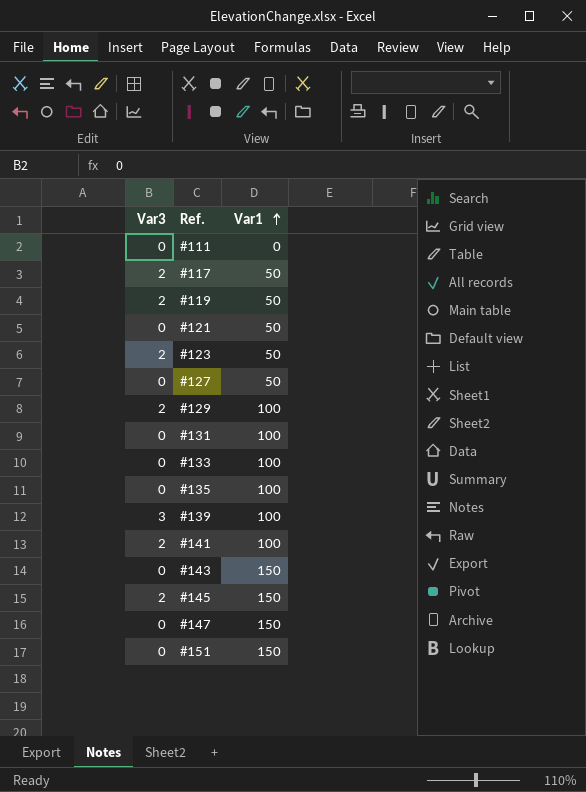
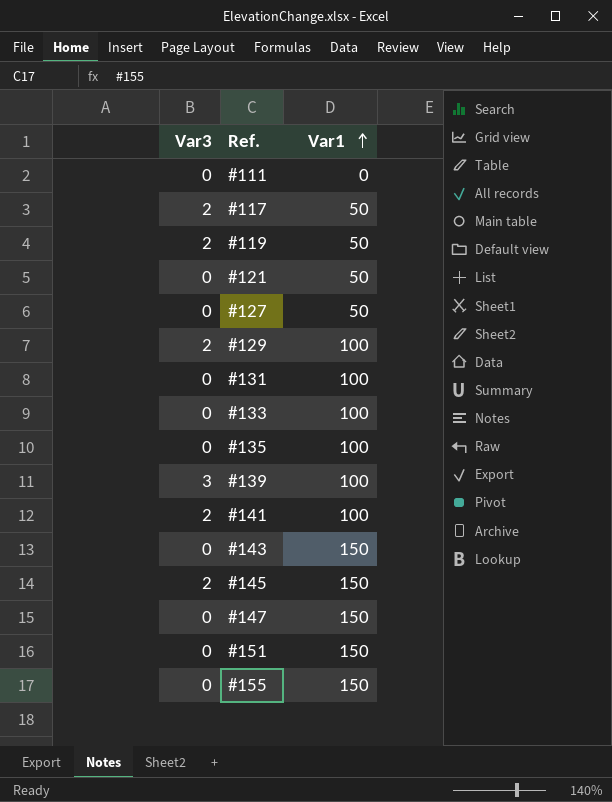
row #123: 2 | 50 -> none
row #155: none -> 0 | 150

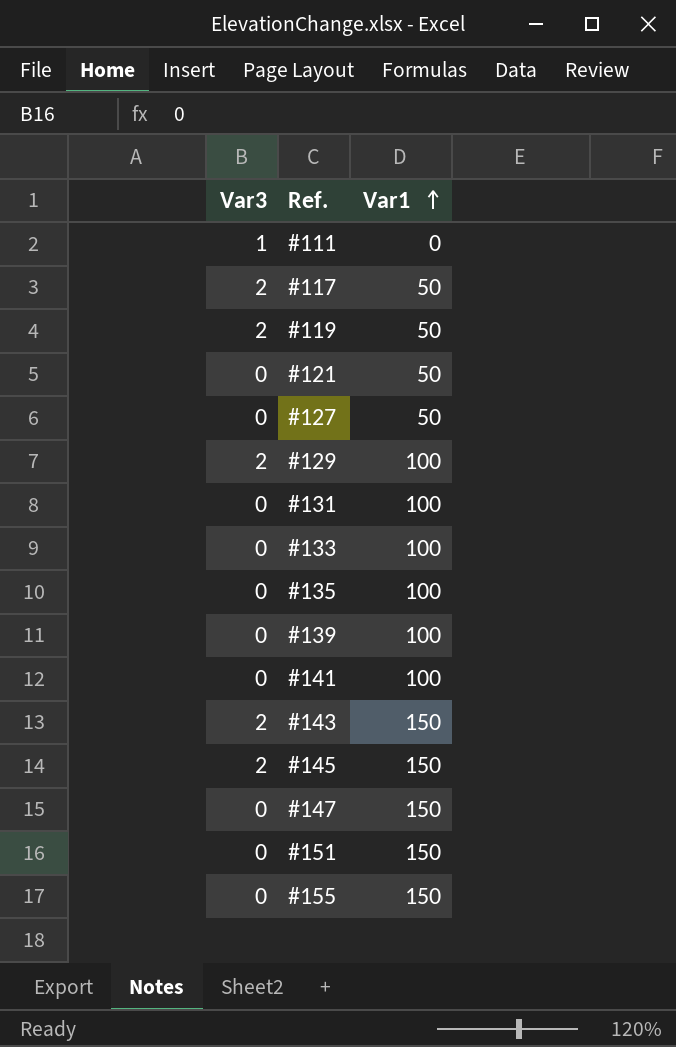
#111 | Var3: 0 -> 1
#139 | Var3: 3 -> 0
#141 | Var3: 2 -> 0
#143 | Var3: 0 -> 2

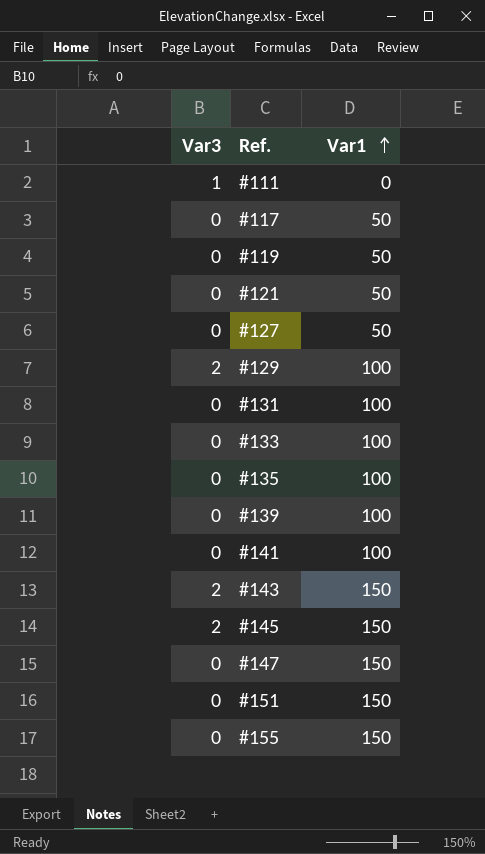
#117 | Var3: 2 -> 0
#119 | Var3: 2 -> 0

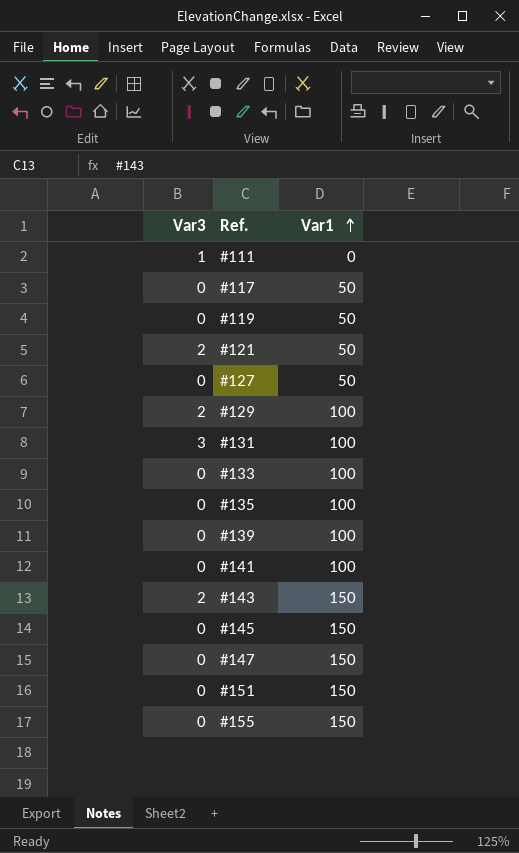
#121 | Var3: 0 -> 2
#131 | Var3: 0 -> 3
#145 | Var3: 2 -> 0

